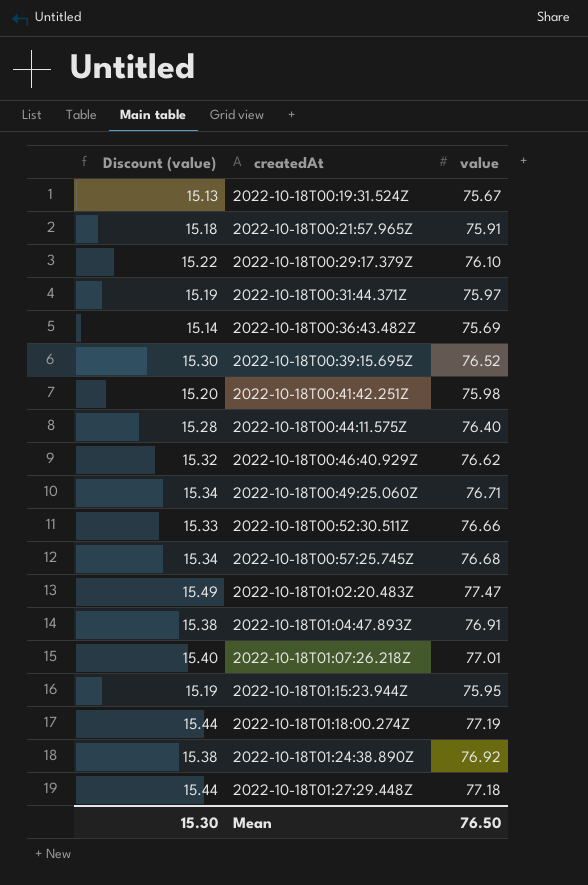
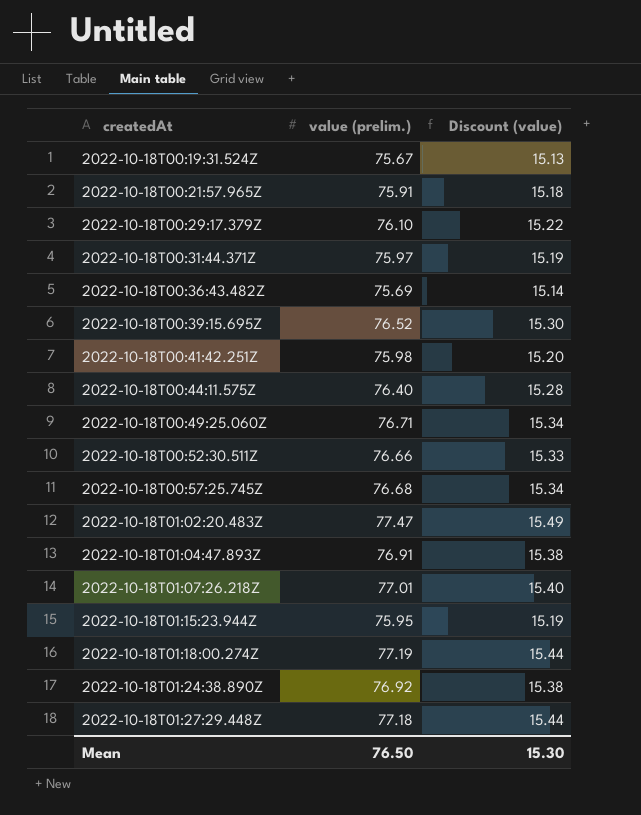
column name: value -> value (prelim.)
column Discount (value) | position: 1 -> 3
row 2022-10-18T00:46:40.929Z: 15.32 | 76.62 -> none

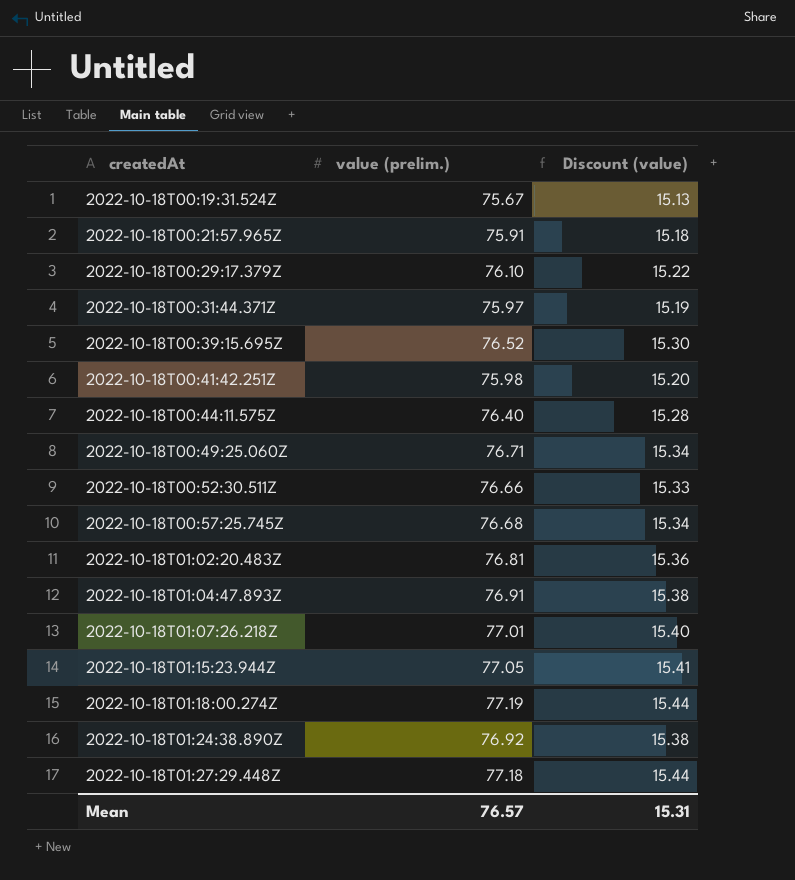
row 2022-10-18T00:36:43.482Z: 75.69 | 15.14 -> none
2022-10-18T01:02:20.483Z | value (prelim.): 77.47 -> 76.81
2022-10-18T01:02:20.483Z | Discount (value): 15.49 -> 15.36
2022-10-18T01:15:23.944Z | value (prelim.): 75.95 -> 77.05
2022-10-18T01:15:23.944Z | Discount (value): 15.19 -> 15.41
Mean | value (prelim.): 76.50 -> 76.57
Mean | Discount (value): 15.30 -> 15.31

